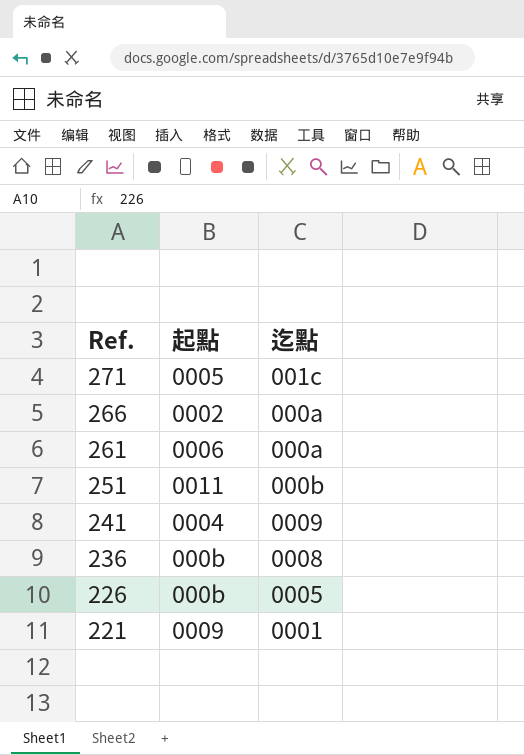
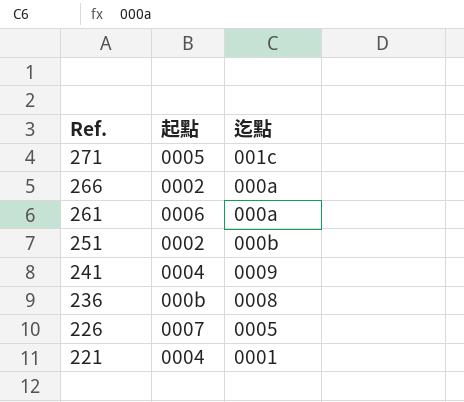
251 | 起點: 0011 -> 0002
226 | 起點: 000b -> 0007
221 | 起點: 0009 -> 0004

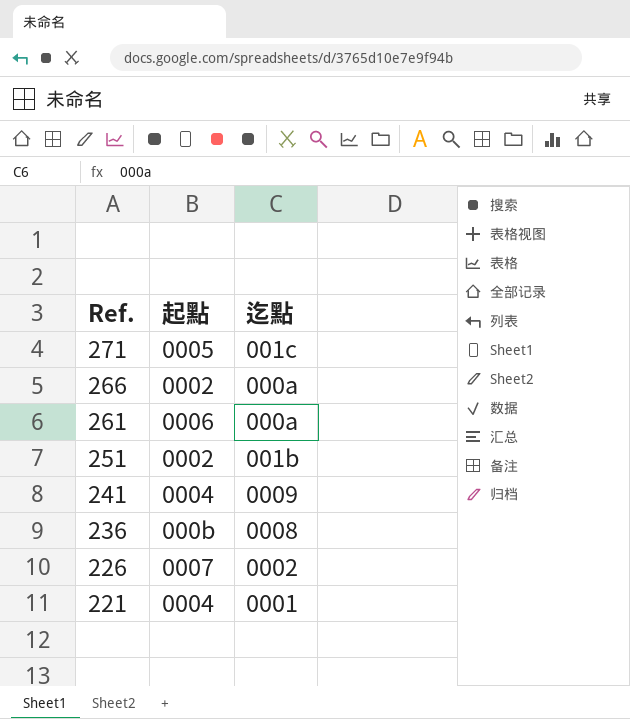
251 | 迄點: 000b -> 001b
226 | 迄點: 0005 -> 0002

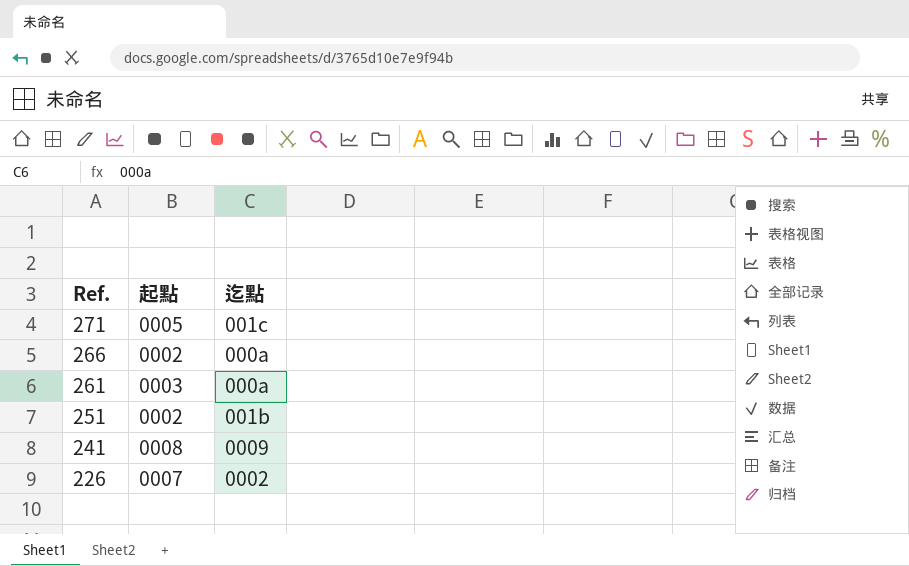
row 236: 000b | 0008 -> none
row 221: 0004 | 0001 -> none
261 | 起點: 0006 -> 0003
241 | 起點: 0004 -> 0008

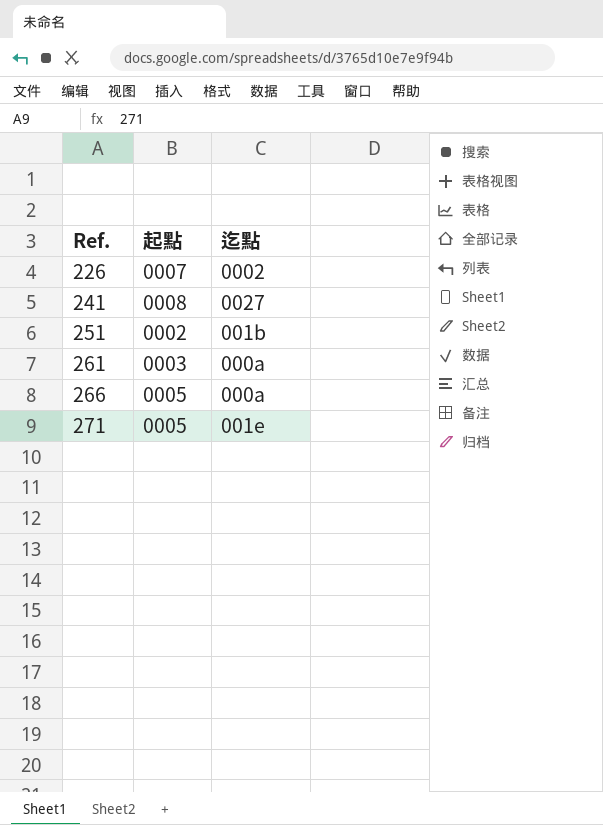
row order: Ref. descending -> Ref. ascending
241 | 迄點: 0009 -> 0027
266 | 起點: 0002 -> 0005
271 | 迄點: 001c -> 001e

